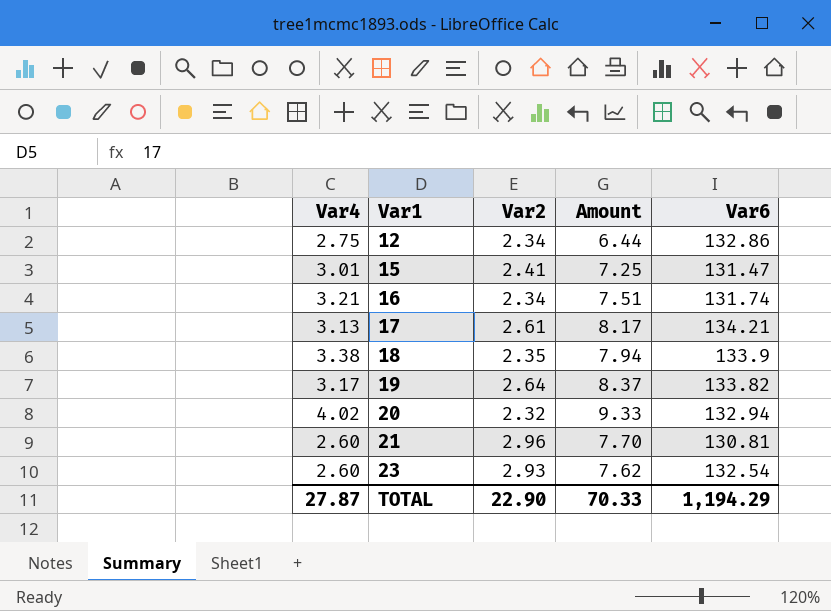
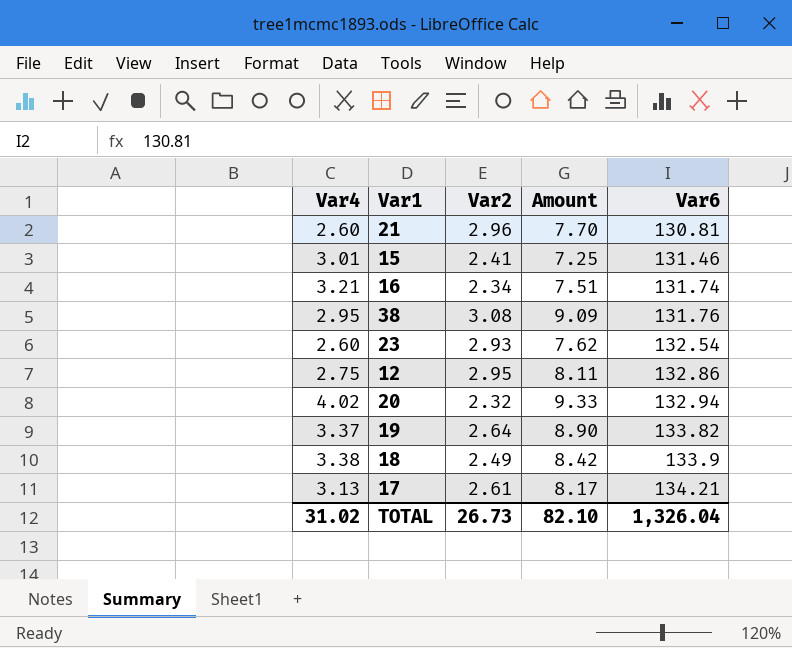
row order: Var1 ascending -> Var6 ascending
15 | Var6: 131.47 -> 131.46
row 38: none -> 2.95 | 3.08 | 9.09 | 131.76
12 | Var2: 2.34 -> 2.95
12 | Amount: 6.44 -> 8.11
19 | Var4: 3.17 -> 3.37
19 | Amount: 8.37 -> 8.90
18 | Var2: 2.35 -> 2.49
18 | Amount: 7.94 -> 8.42
TOTAL | Var4: 27.87 -> 31.02
TOTAL | Var2: 22.90 -> 26.73
TOTAL | Amount: 70.33 -> 82.10
TOTAL | Var6: 1,194.29 -> 1,326.04

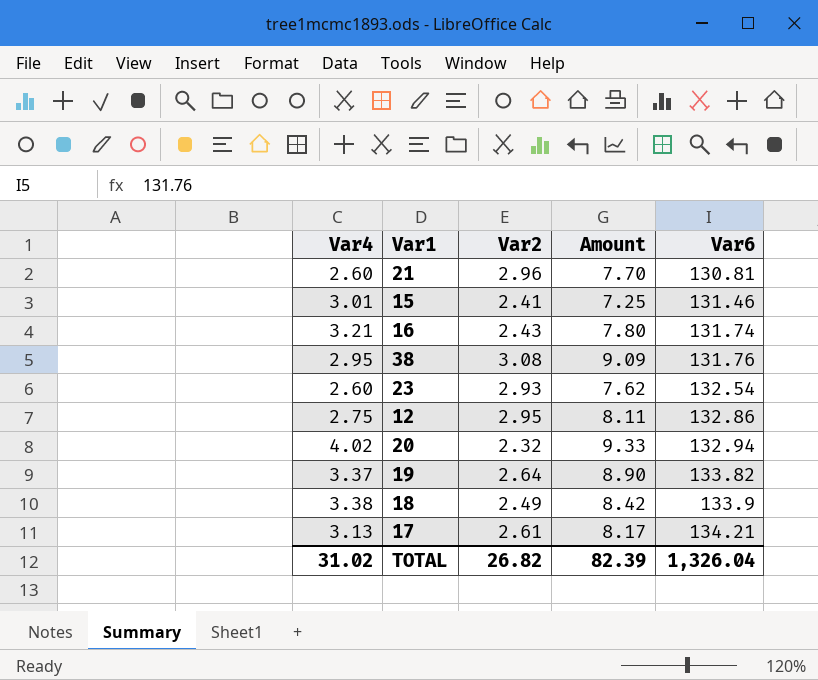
16 | Var2: 2.34 -> 2.43
16 | Amount: 7.51 -> 7.80
TOTAL | Var2: 26.73 -> 26.82
TOTAL | Amount: 82.10 -> 82.39

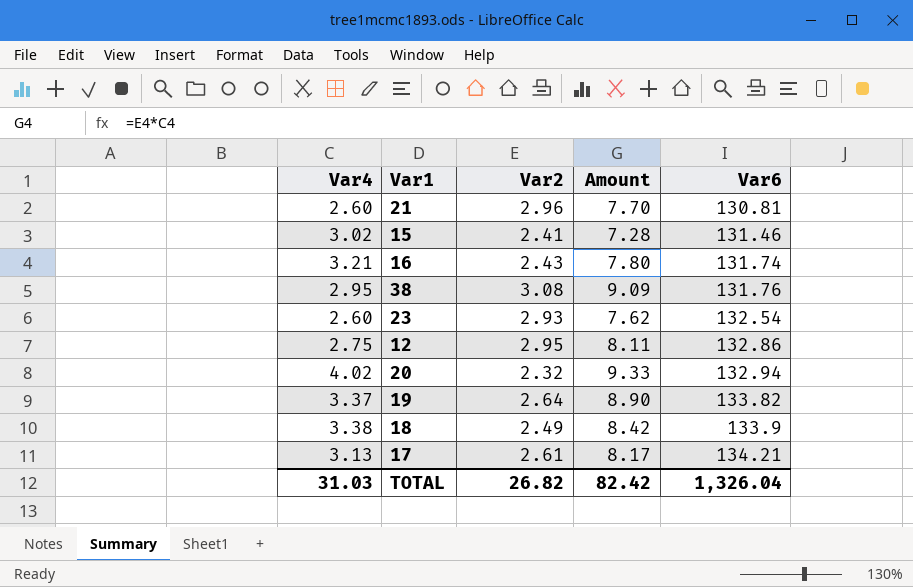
15 | Var4: 3.01 -> 3.02
15 | Amount: 7.25 -> 7.28
TOTAL | Var4: 31.02 -> 31.03
TOTAL | Amount: 82.39 -> 82.42

